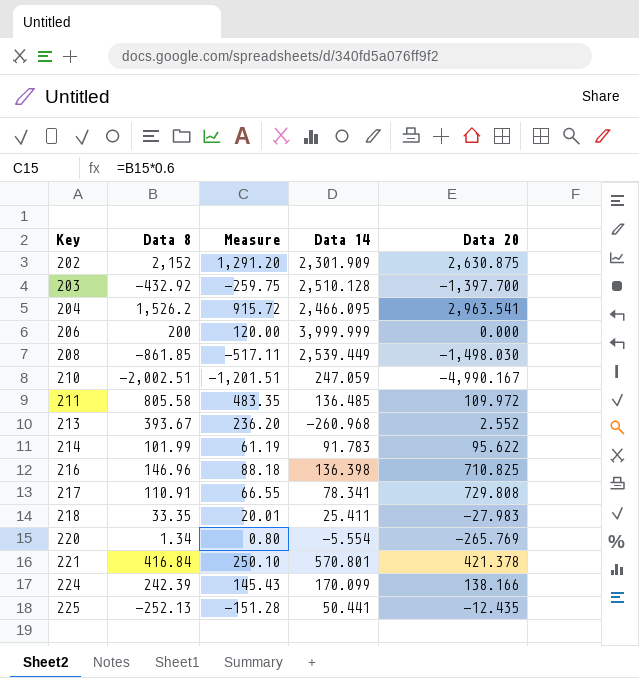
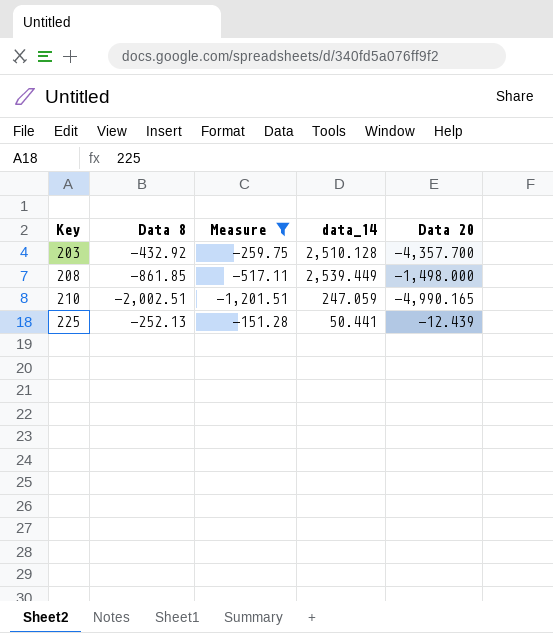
filter: none -> Measure <= -151.28
column name: Data 14 -> data_14
203 | Data 20: -1,397.700 -> -4,357.700
208 | Data 20: -1,498.030 -> -1,498.000
210 | Data 20: -4,990.167 -> -4,990.165
225 | Data 20: -12.435 -> -12.439

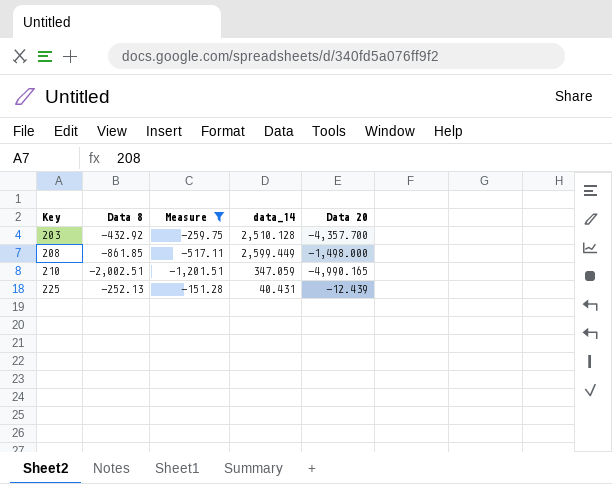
208 | data_14: 2,539.449 -> 2,599.449
210 | data_14: 247.059 -> 347.059
225 | data_14: 50.441 -> 40.431

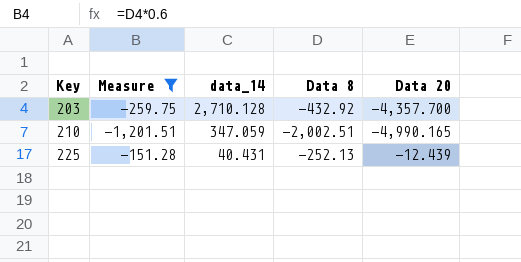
column Data 8 | position: 2 -> 4
row 208: -861.85 | -517.11 | 2,599.449 | -1,498.000 -> none
203 | data_14: 2,510.128 -> 2,710.128

